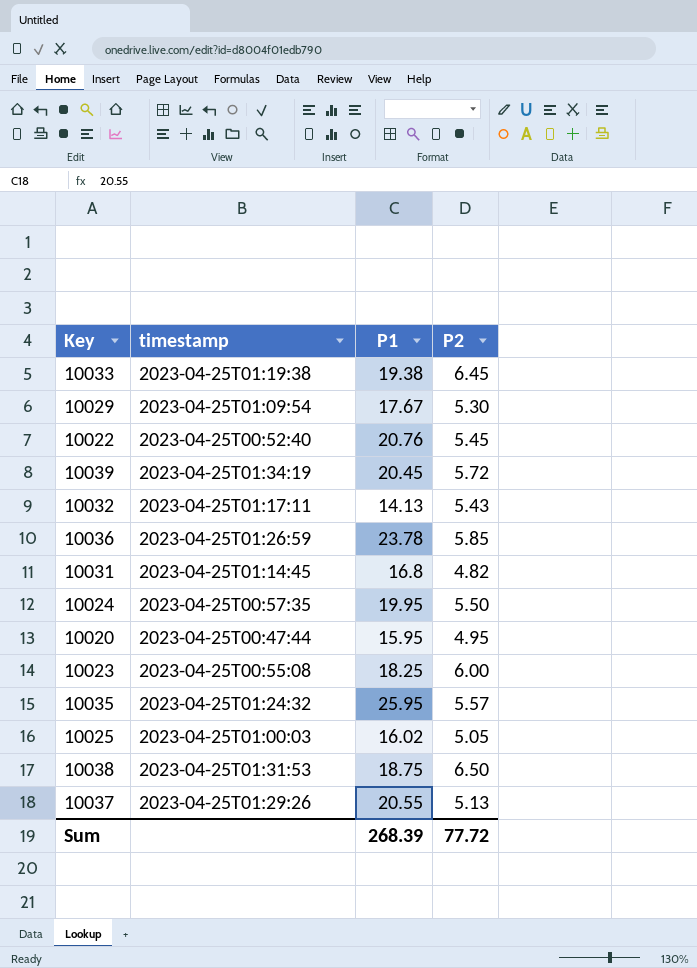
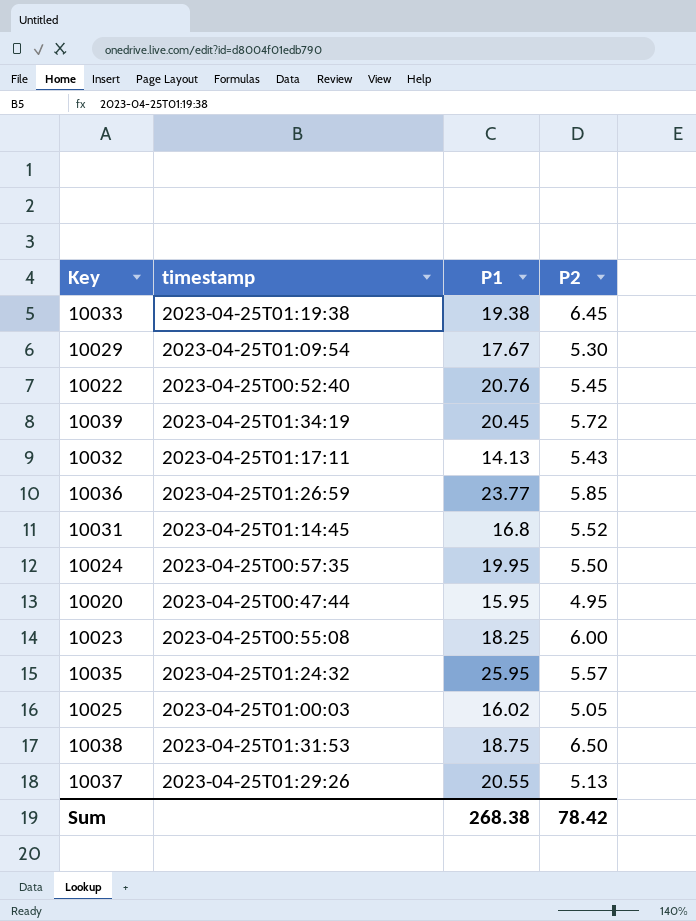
10036 | P1: 23.78 -> 23.77
10031 | P2: 4.82 -> 5.52
Sum | P1: 268.39 -> 268.38
Sum | P2: 77.72 -> 78.42

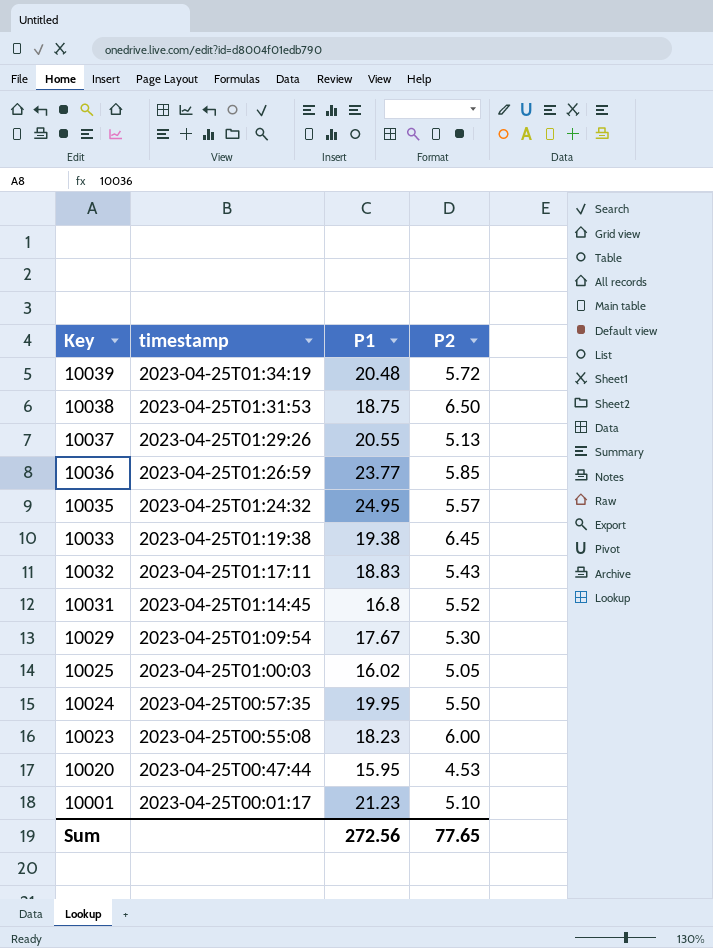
row order: none -> Key descending
row 10022: 2023-04-25T00:52:40 | 20.76 | 5.45 -> none
10039 | P1: 20.45 -> 20.48
10035 | P1: 25.95 -> 24.95
10032 | P1: 14.13 -> 18.83
10023 | P1: 18.25 -> 18.23
10020 | P2: 4.95 -> 4.53
row 10001: none -> 2023-04-25T00:01:17 | 21.23 | 5.10
Sum | P1: 268.38 -> 272.56
Sum | P2: 78.42 -> 77.65

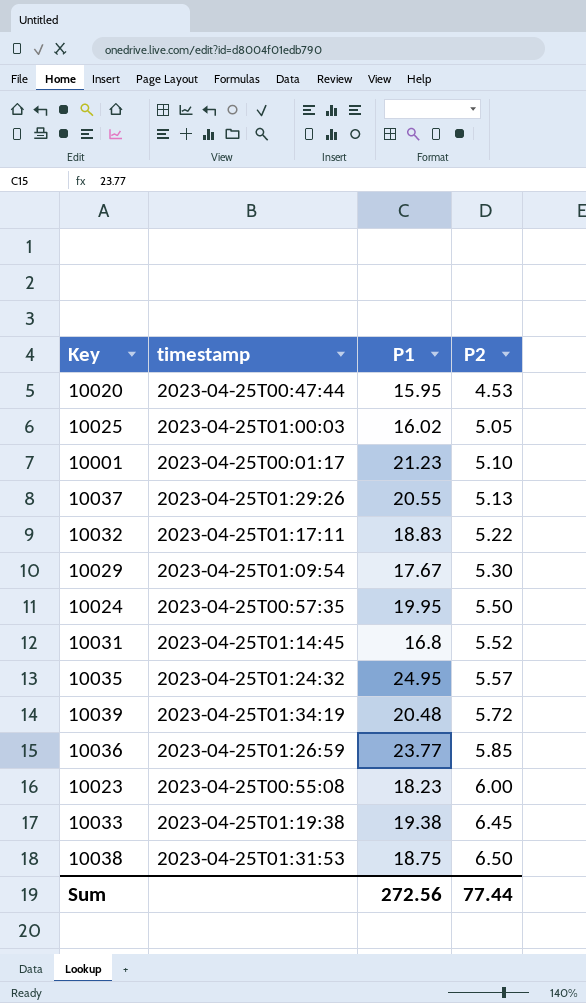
row order: Key descending -> P2 ascending
10032 | P2: 5.43 -> 5.22
Sum | P2: 77.65 -> 77.44

